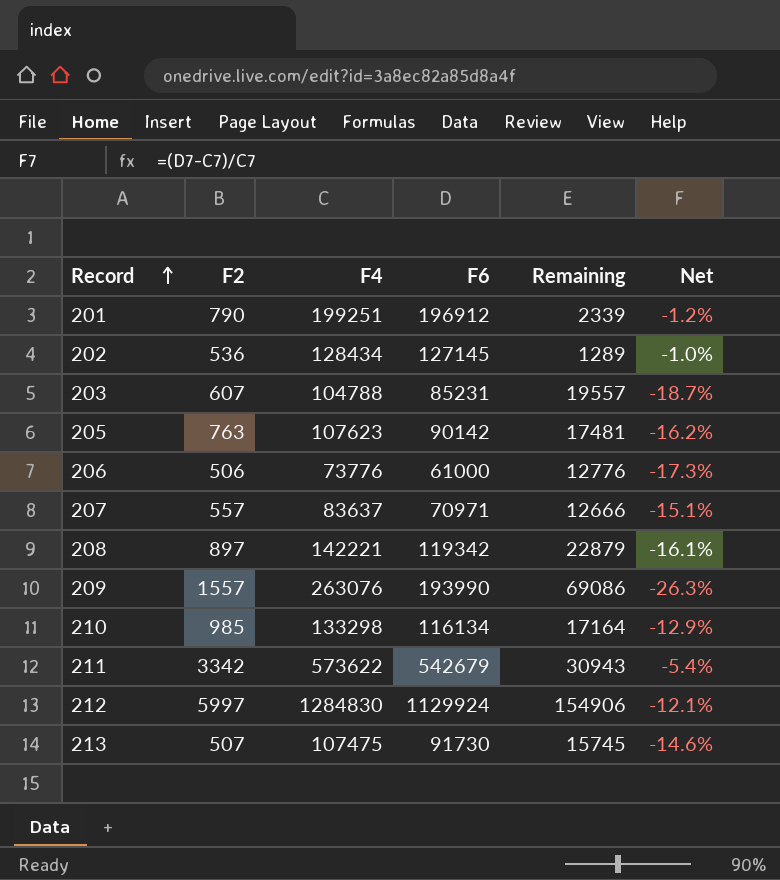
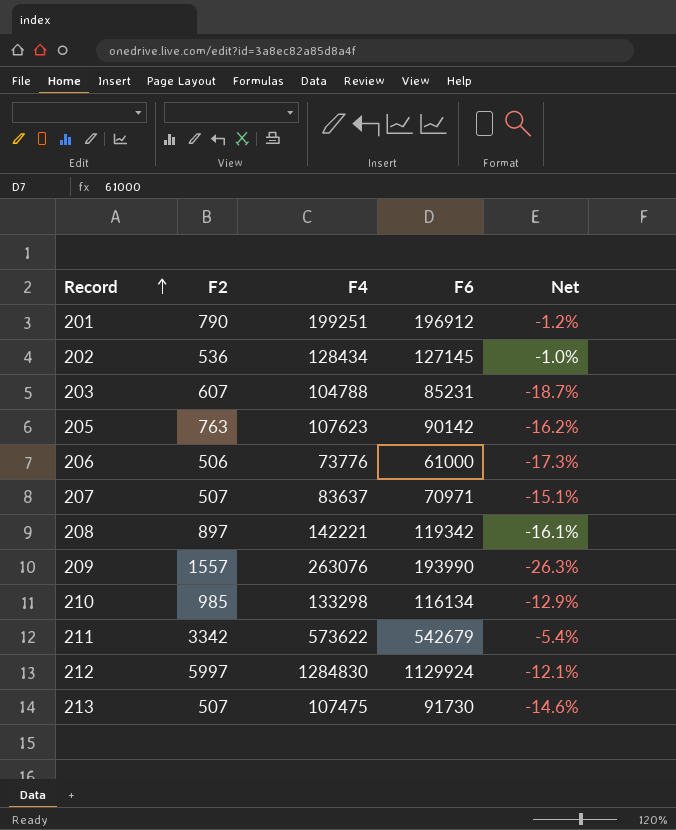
column Remaining | formula: [F4] - [F6] -> none
207 | F2: 557 -> 507

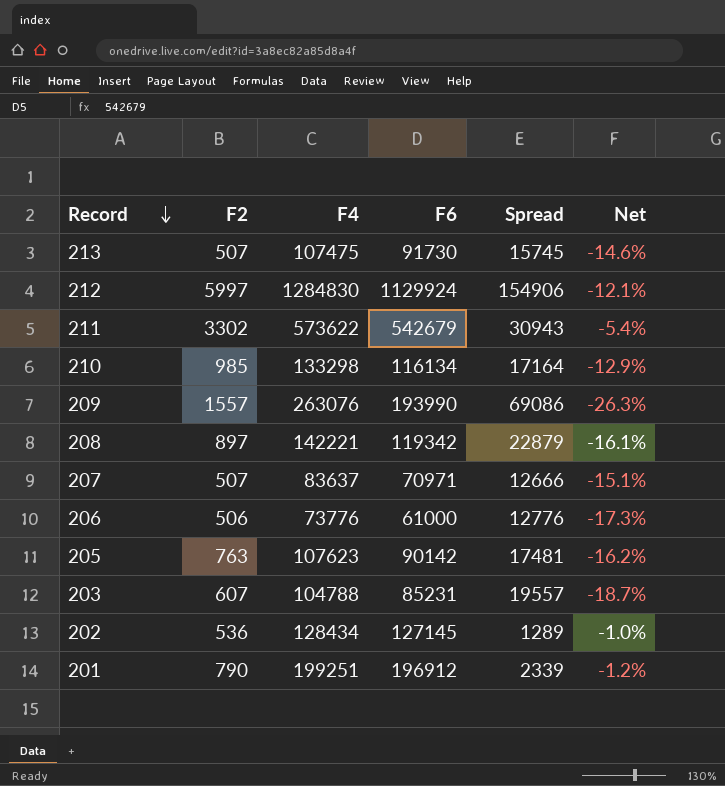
row order: Record ascending -> Record descending
column Spread | formula: none -> [F4] - [F6]
211 | F2: 3342 -> 3302

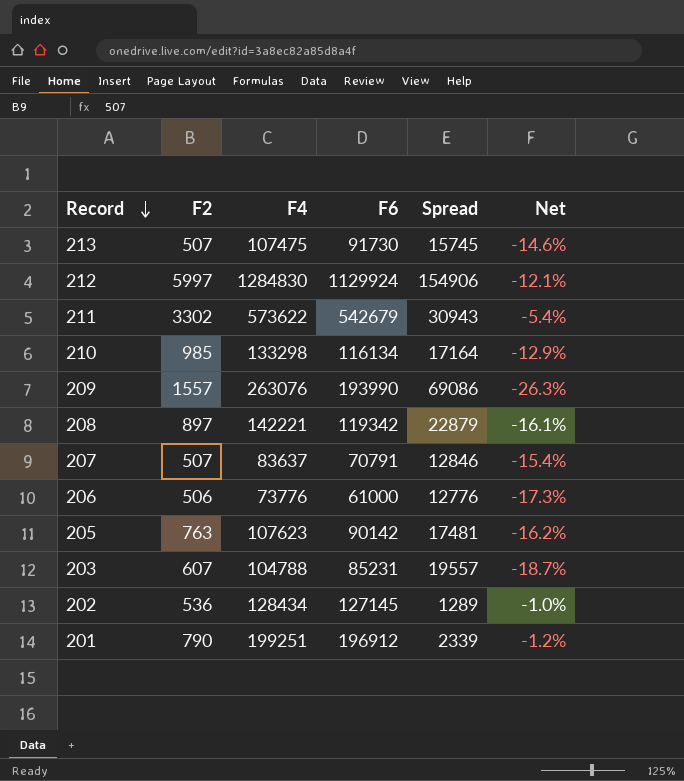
207 | F6: 70971 -> 70791
207 | Spread: 12666 -> 12846
207 | Net: -15.1% -> -15.4%

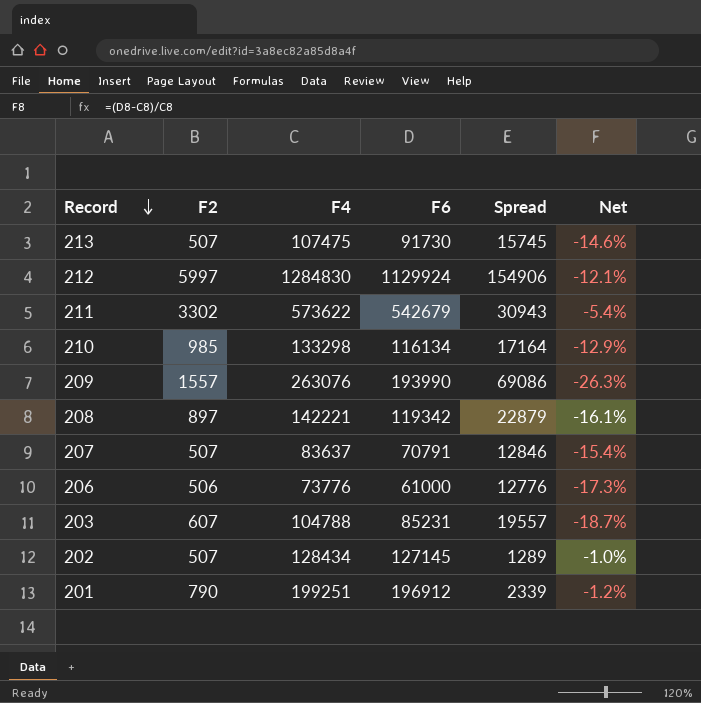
row 205: 763 | 107623 | 90142 | 17481 | -16.2% -> none
202 | F2: 536 -> 507

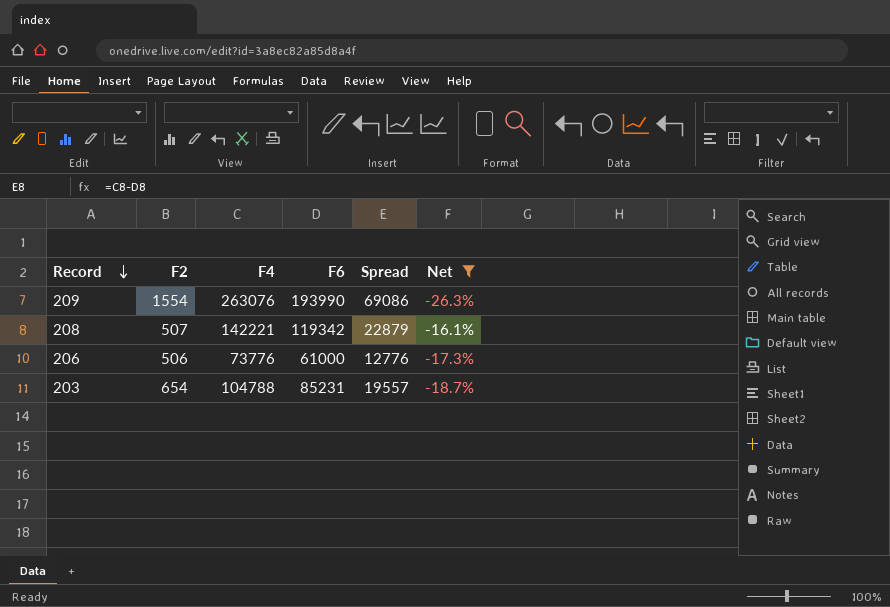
filter: none -> Net <= -16.1%
209 | F2: 1557 -> 1554
208 | F2: 897 -> 507
203 | F2: 607 -> 654

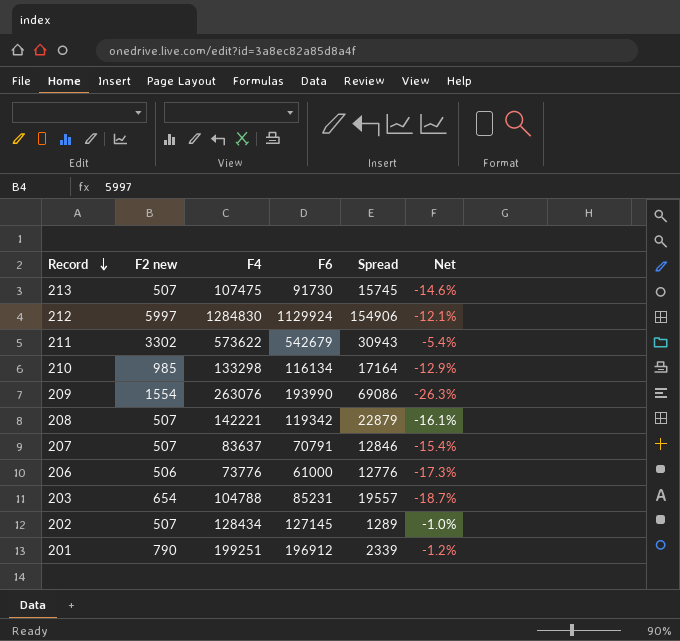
filter: Net <= -16.1% -> none
column name: F2 -> F2 new

